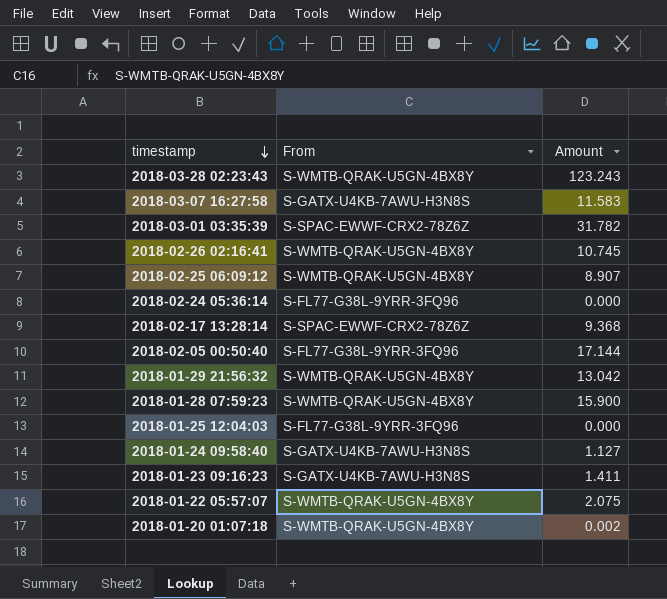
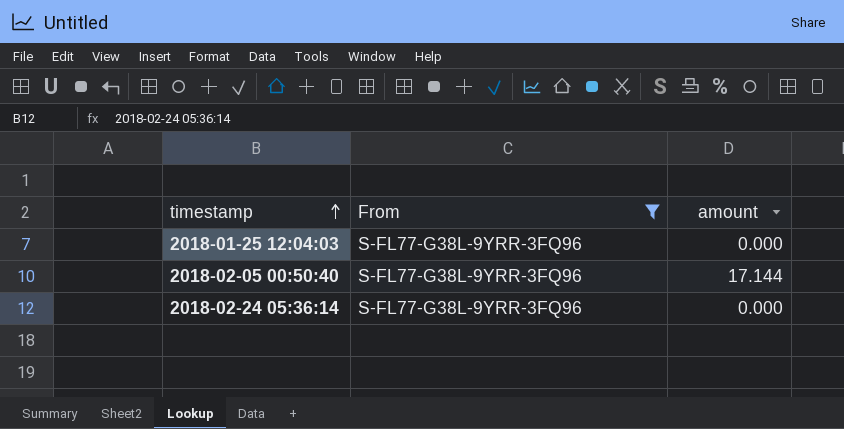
filter: none -> From = S-FL77-G38L-9YRR-3FQ96
row order: timestamp descending -> timestamp ascending
column name: Amount -> amount

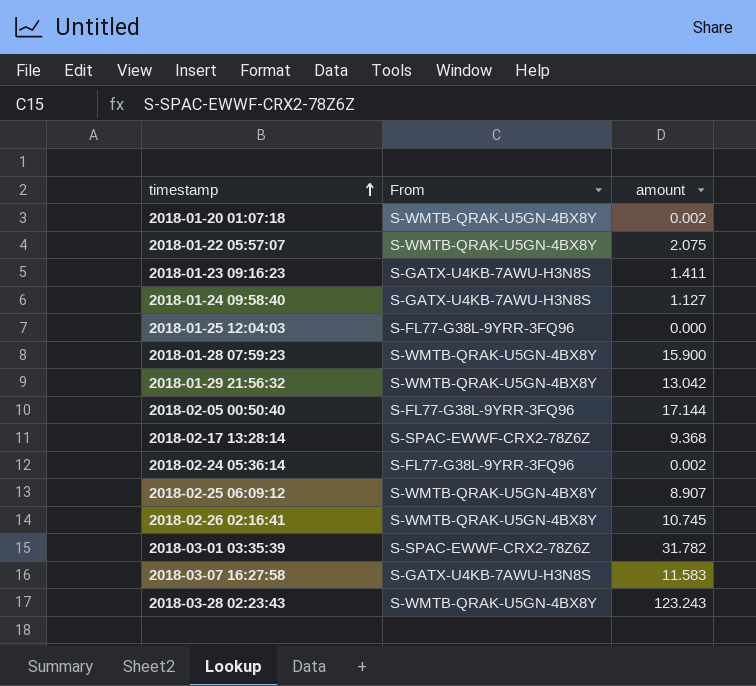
filter: From = S-FL77-G38L-9YRR-3FQ96 -> none
2018-02-24 05:36:14 | amount: 0.000 -> 0.002

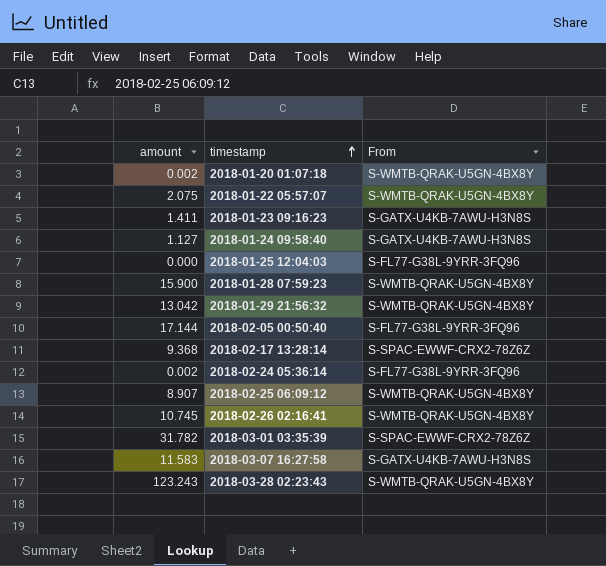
column amount | position: 3 -> 1

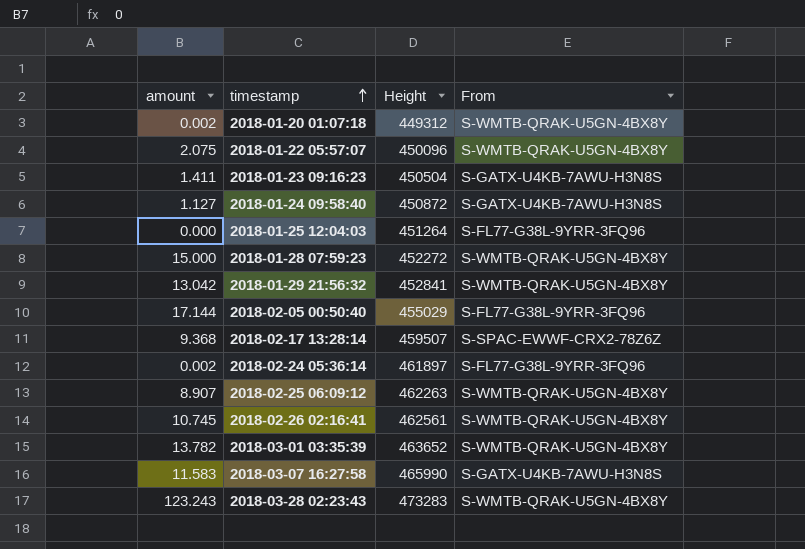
column Height | position: none -> 3
2018-01-28 07:59:23 | amount: 15.900 -> 15.000
2018-03-01 03:35:39 | amount: 31.782 -> 13.782
2018-03-01 03:35:39 | From: S-SPAC-EWWF-CRX2-78Z6Z -> S-WMTB-QRAK-U5GN-4BX8Y

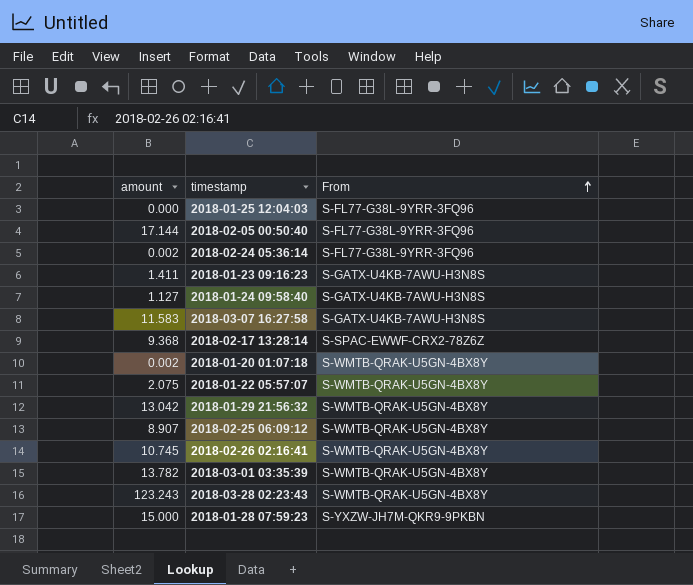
row order: timestamp ascending -> From ascending
column Height | position: 3 -> none
2018-01-28 07:59:23 | From: S-WMTB-QRAK-U5GN-4BX8Y -> S-YXZW-JH7M-QKR9-9PKBN

